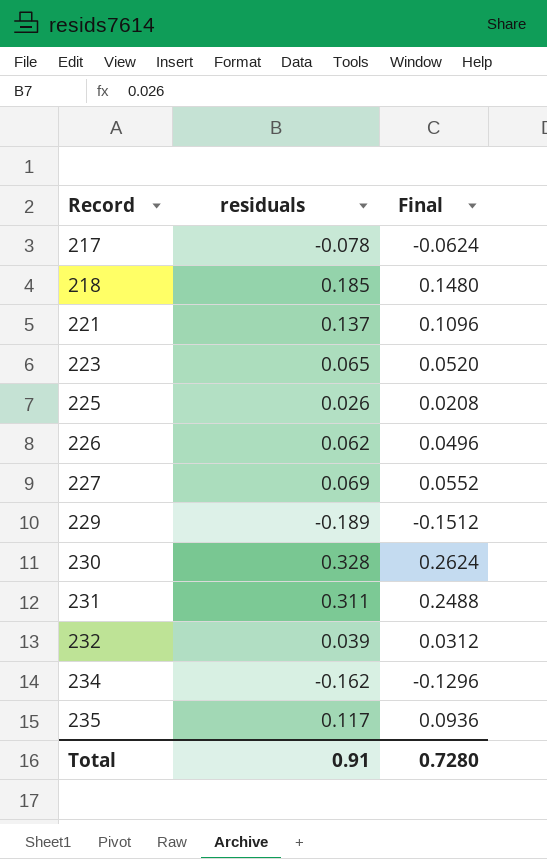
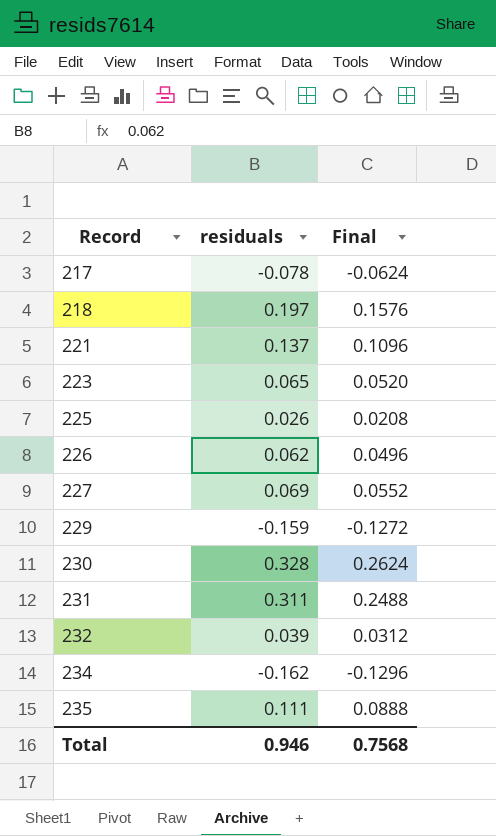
218 | residuals: 0.185 -> 0.197
218 | Final: 0.1480 -> 0.1576
229 | residuals: -0.189 -> -0.159
229 | Final: -0.1512 -> -0.1272
235 | residuals: 0.117 -> 0.111
235 | Final: 0.0936 -> 0.0888
Total | residuals: 0.91 -> 0.946
Total | Final: 0.7280 -> 0.7568

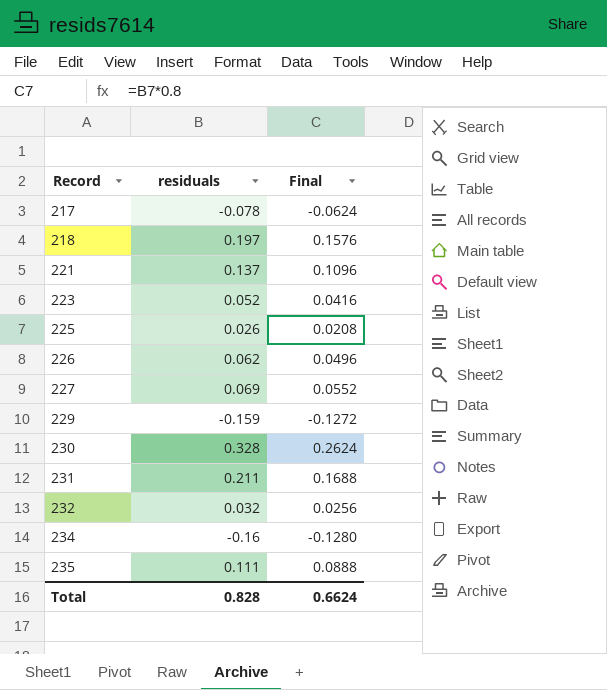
223 | residuals: 0.065 -> 0.052
223 | Final: 0.0520 -> 0.0416
231 | residuals: 0.311 -> 0.211
231 | Final: 0.2488 -> 0.1688
232 | residuals: 0.039 -> 0.032
232 | Final: 0.0312 -> 0.0256
234 | residuals: -0.162 -> -0.16
234 | Final: -0.1296 -> -0.1280
Total | residuals: 0.946 -> 0.828
Total | Final: 0.7568 -> 0.6624

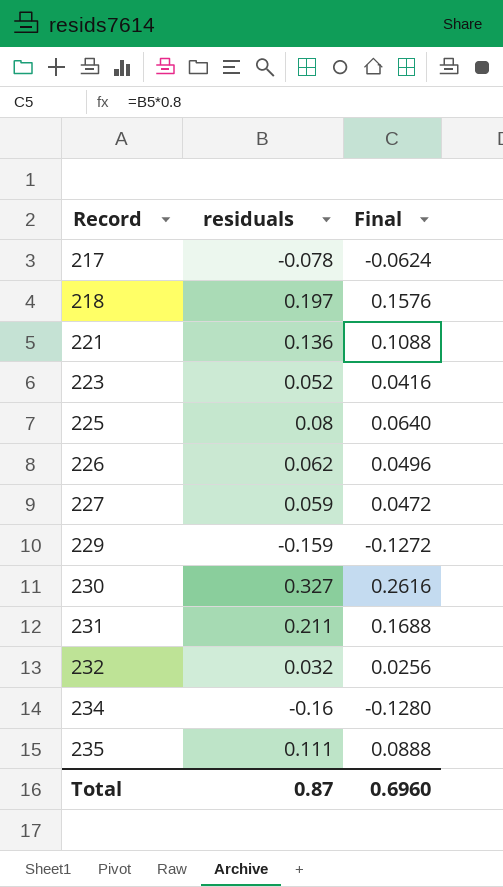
221 | residuals: 0.137 -> 0.136
221 | Final: 0.1096 -> 0.1088
225 | residuals: 0.026 -> 0.08
225 | Final: 0.0208 -> 0.0640
227 | residuals: 0.069 -> 0.059
227 | Final: 0.0552 -> 0.0472
230 | residuals: 0.328 -> 0.327
230 | Final: 0.2624 -> 0.2616
Total | residuals: 0.828 -> 0.87
Total | Final: 0.6624 -> 0.6960

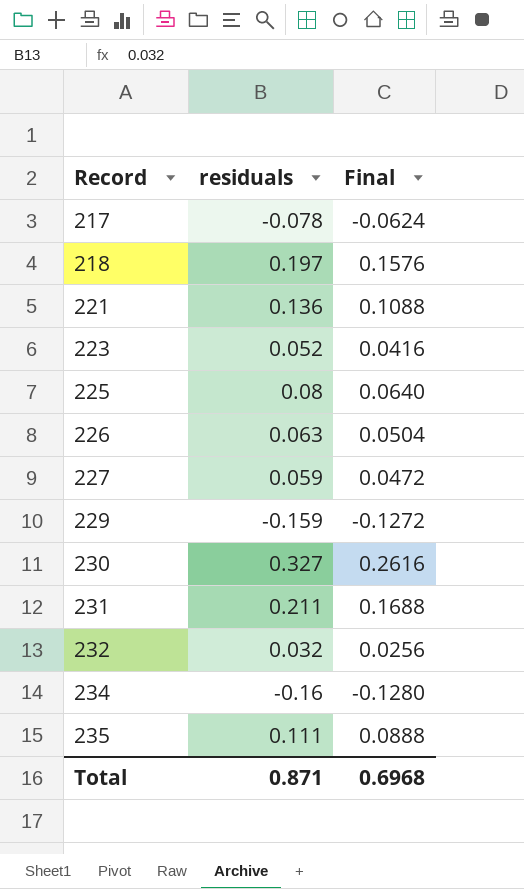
226 | residuals: 0.062 -> 0.063
226 | Final: 0.0496 -> 0.0504
Total | residuals: 0.87 -> 0.871
Total | Final: 0.6960 -> 0.6968

